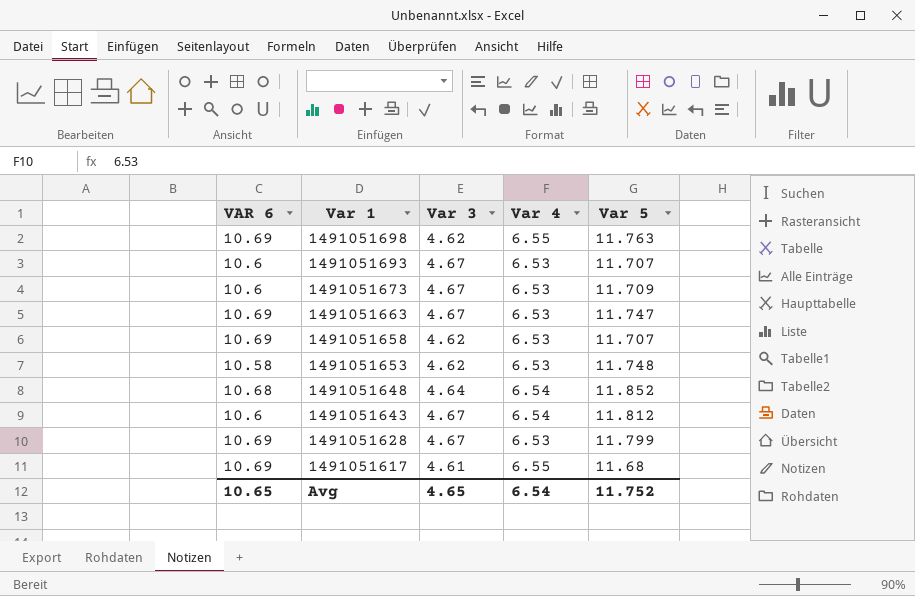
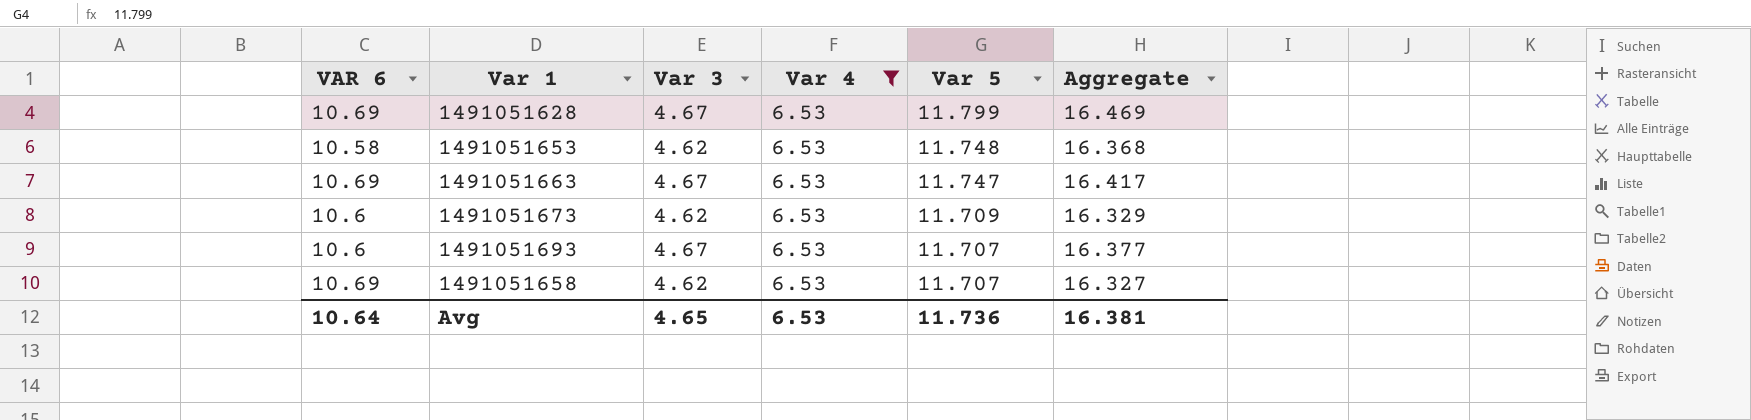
filter: none -> Var 4 = 6.53
row order: Var 1 descending -> Var 5 descending
column Aggregate | formula: none -> [Var 3] + [Var 5]
1491051673 | Var 3: 4.67 -> 4.62
Avg | VAR 6: 10.65 -> 10.64
Avg | Var 4: 6.54 -> 6.53
Avg | Var 5: 11.752 -> 11.736

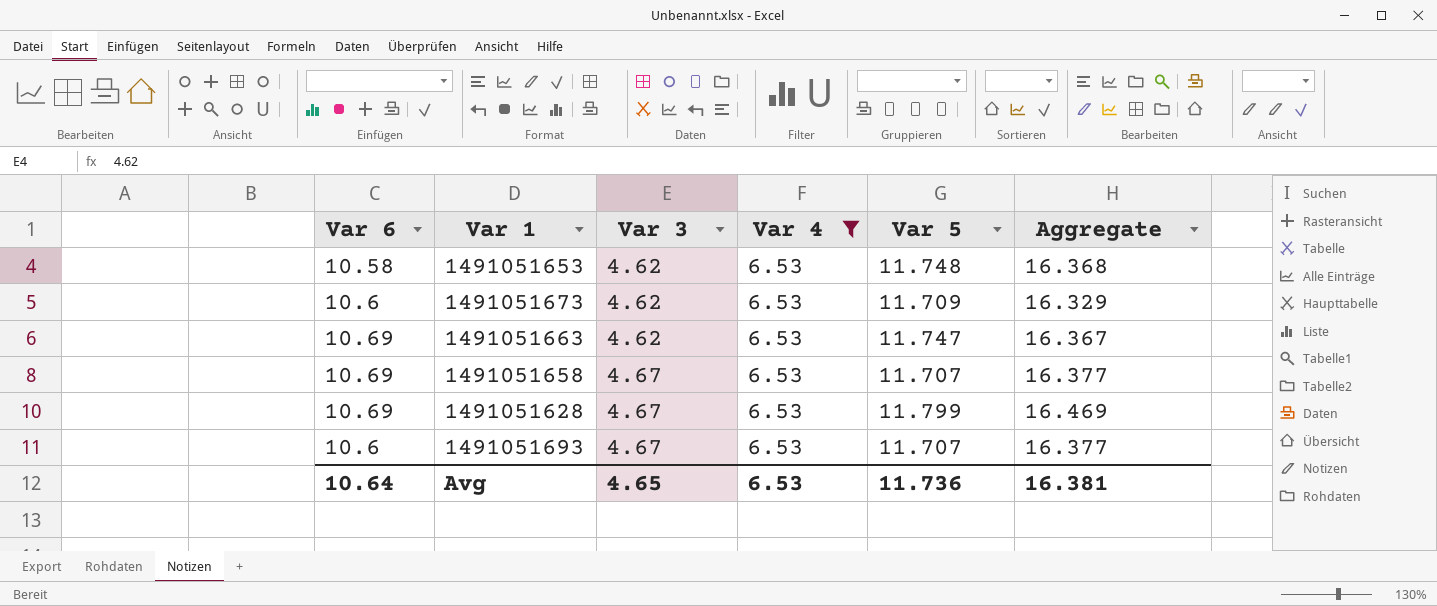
row order: Var 5 descending -> Var 3 ascending
column name: VAR 6 -> Var 6
1491051663 | Var 3: 4.67 -> 4.62
1491051663 | Aggregate: 16.417 -> 16.367
1491051658 | Var 3: 4.62 -> 4.67
1491051658 | Aggregate: 16.327 -> 16.377

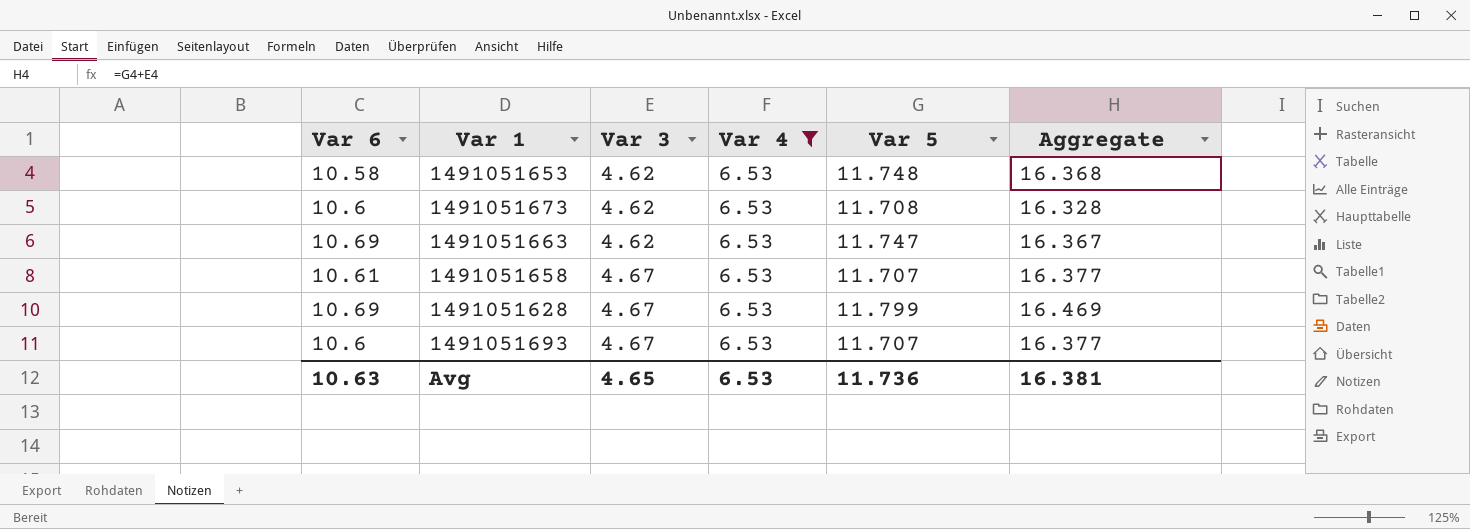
1491051673 | Var 5: 11.709 -> 11.708
1491051673 | Aggregate: 16.329 -> 16.328
1491051658 | Var 6: 10.69 -> 10.61
Avg | Var 6: 10.64 -> 10.63

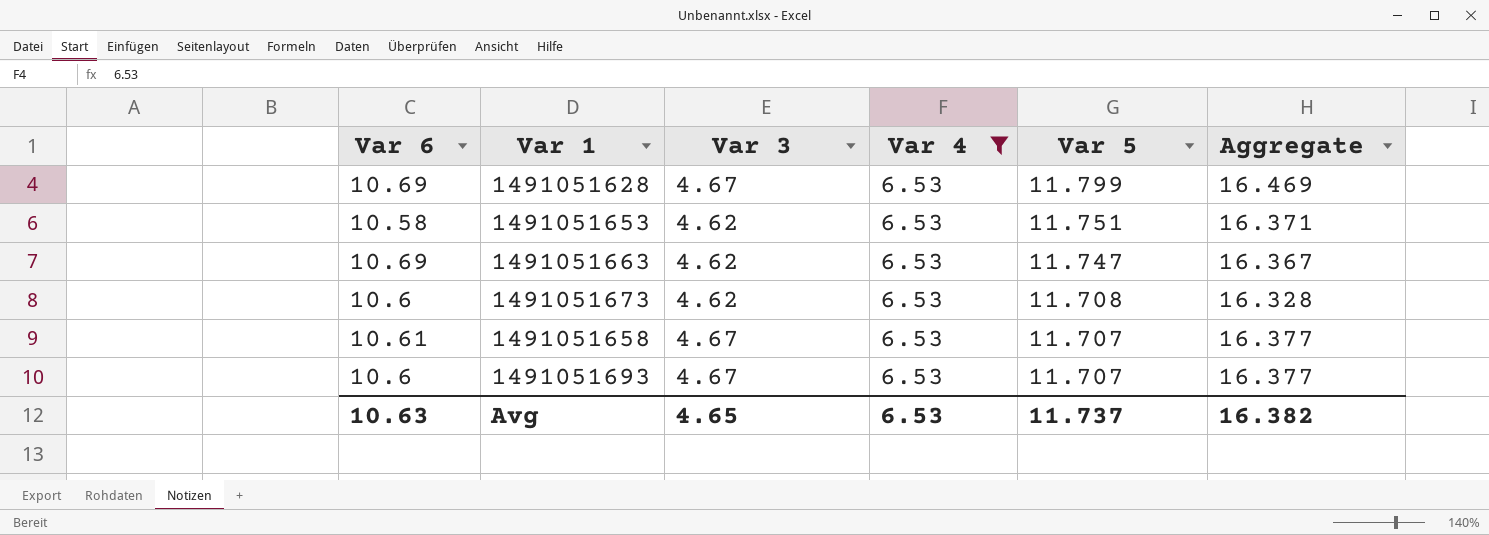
row order: Var 3 ascending -> Var 5 descending
1491051653 | Var 5: 11.748 -> 11.751
1491051653 | Aggregate: 16.368 -> 16.371
Avg | Var 5: 11.736 -> 11.737
Avg | Aggregate: 16.381 -> 16.382

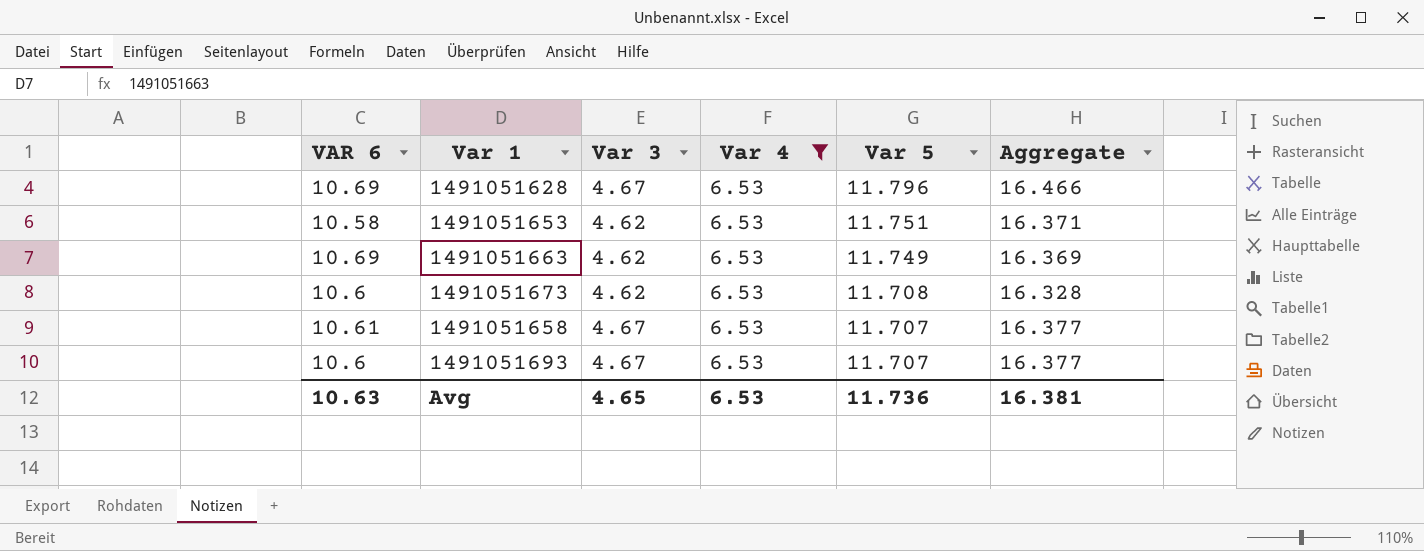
column name: Var 6 -> VAR 6
1491051628 | Var 5: 11.799 -> 11.796
1491051628 | Aggregate: 16.469 -> 16.466
1491051663 | Var 5: 11.747 -> 11.749
1491051663 | Aggregate: 16.367 -> 16.369
Avg | Var 5: 11.737 -> 11.736
Avg | Aggregate: 16.382 -> 16.381

